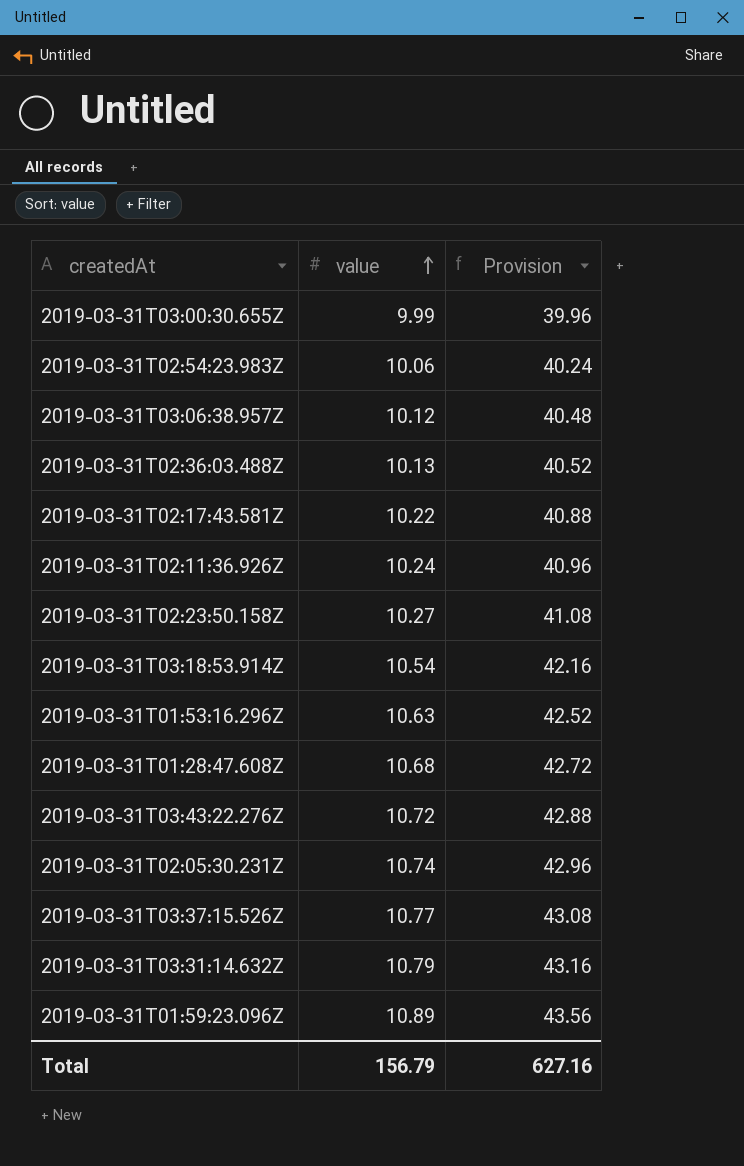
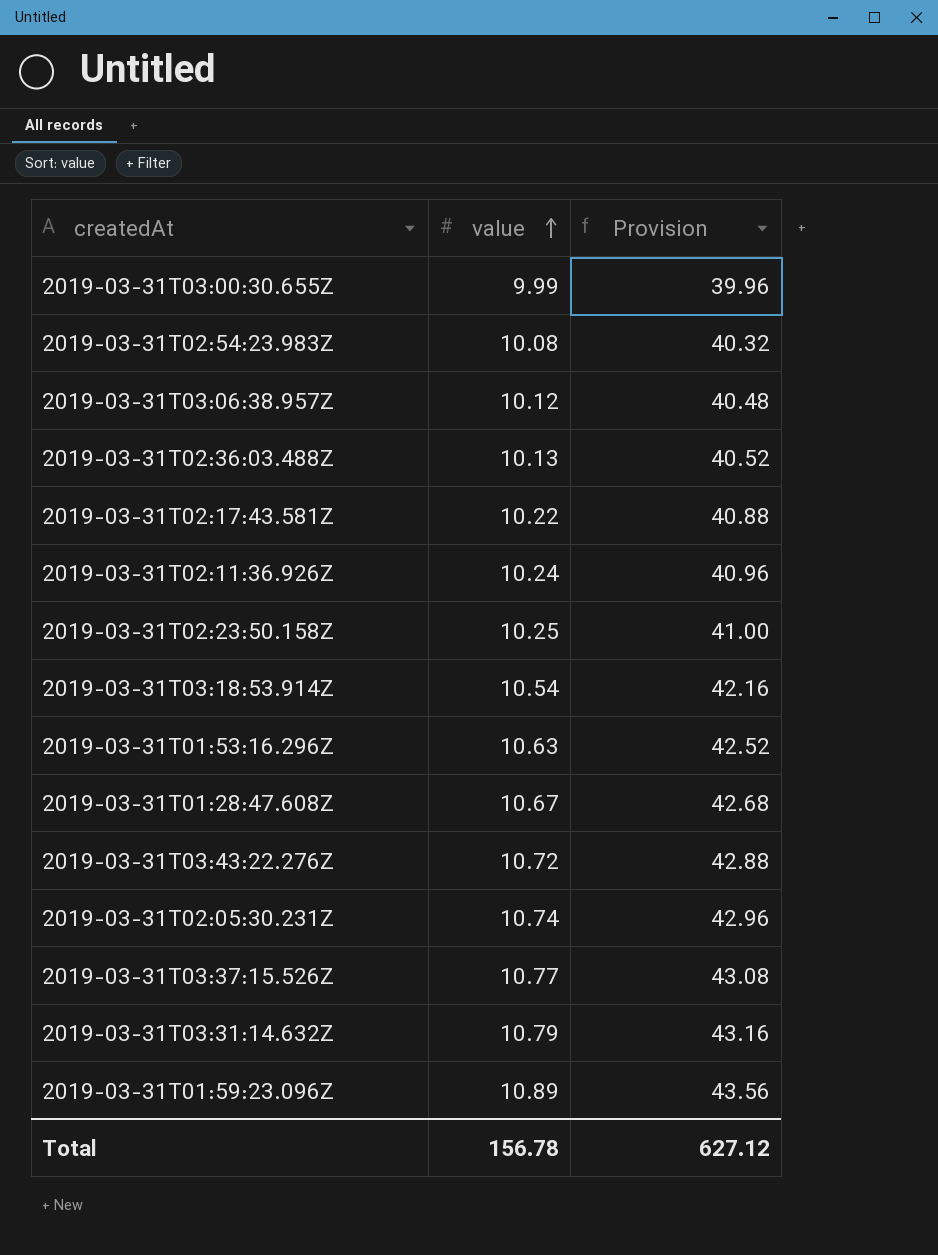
2019-03-31T02:54:23.983Z | value: 10.06 -> 10.08
2019-03-31T02:54:23.983Z | Provision: 40.24 -> 40.32
2019-03-31T02:23:50.158Z | value: 10.27 -> 10.25
2019-03-31T02:23:50.158Z | Provision: 41.08 -> 41.00
2019-03-31T01:28:47.608Z | value: 10.68 -> 10.67
2019-03-31T01:28:47.608Z | Provision: 42.72 -> 42.68
Total | value: 156.79 -> 156.78
Total | Provision: 627.16 -> 627.12

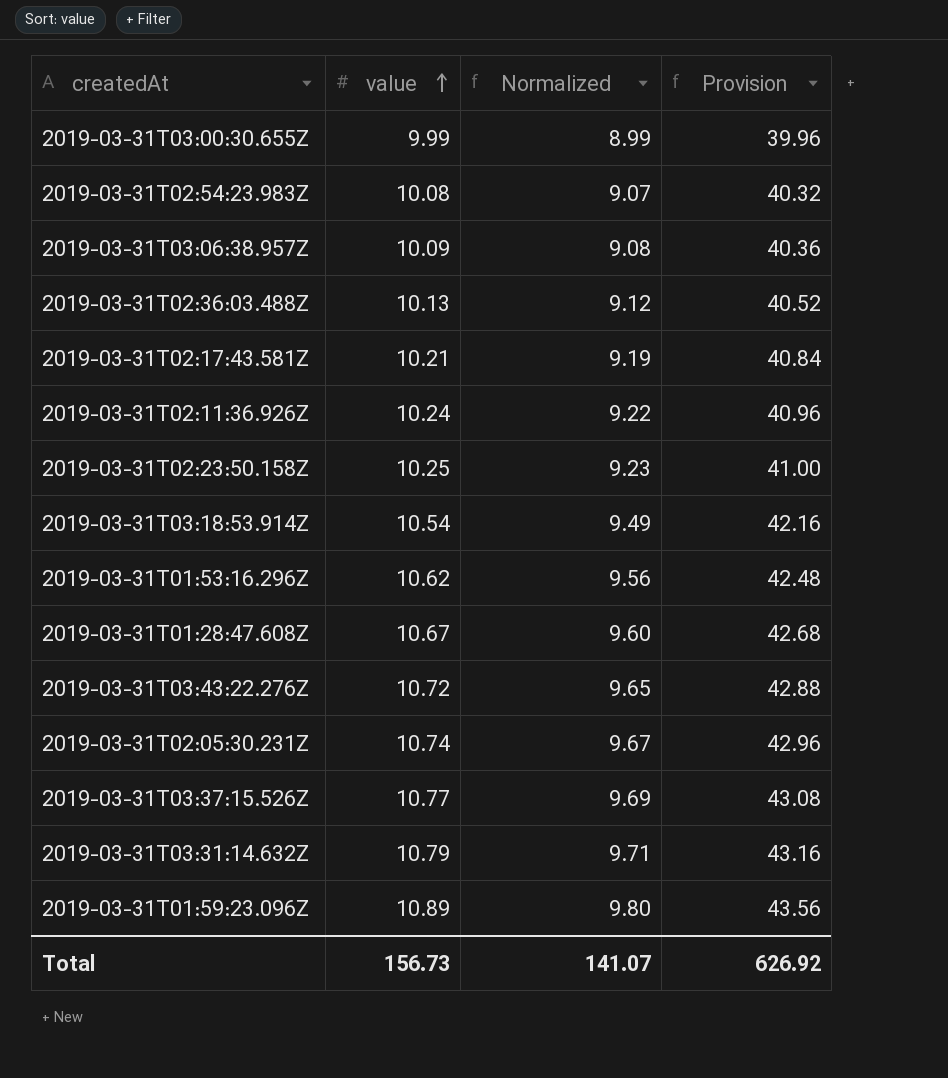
column Normalized | formula: none -> [value] * 0.9
2019-03-31T03:06:38.957Z | value: 10.12 -> 10.09
2019-03-31T03:06:38.957Z | Provision: 40.48 -> 40.36
2019-03-31T02:17:43.581Z | value: 10.22 -> 10.21
2019-03-31T02:17:43.581Z | Provision: 40.88 -> 40.84
2019-03-31T01:53:16.296Z | value: 10.63 -> 10.62
2019-03-31T01:53:16.296Z | Provision: 42.52 -> 42.48
Total | value: 156.78 -> 156.73
Total | Provision: 627.12 -> 626.92

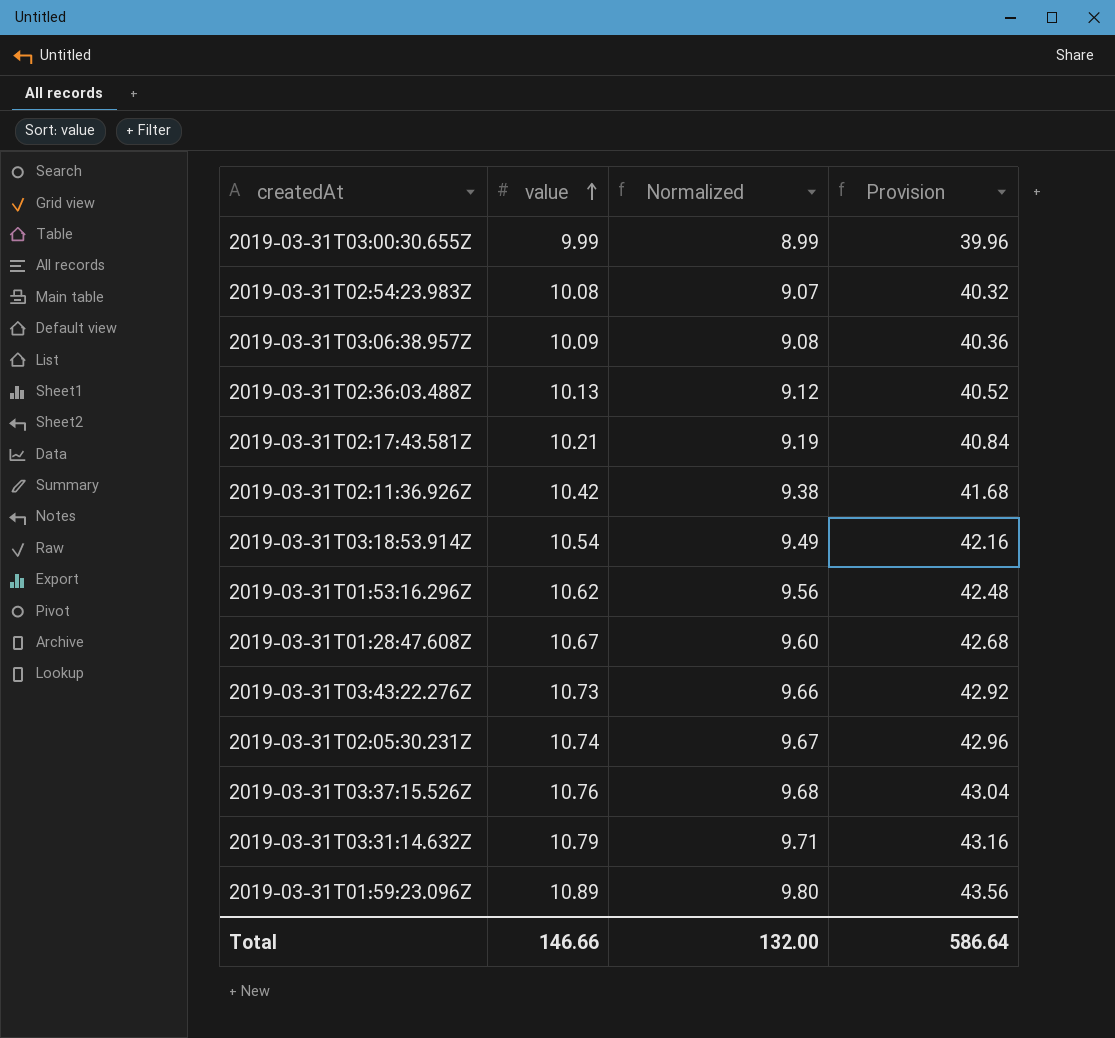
row 2019-03-31T02:23:50.158Z: 10.25 | 9.23 | 41.00 -> none
2019-03-31T02:11:36.926Z | value: 10.24 -> 10.42
2019-03-31T02:11:36.926Z | Normalized: 9.22 -> 9.38
2019-03-31T02:11:36.926Z | Provision: 40.96 -> 41.68
2019-03-31T03:43:22.276Z | value: 10.72 -> 10.73
2019-03-31T03:43:22.276Z | Normalized: 9.65 -> 9.66
2019-03-31T03:43:22.276Z | Provision: 42.88 -> 42.92
2019-03-31T03:37:15.526Z | value: 10.77 -> 10.76
2019-03-31T03:37:15.526Z | Normalized: 9.69 -> 9.68
2019-03-31T03:37:15.526Z | Provision: 43.08 -> 43.04
Total | value: 156.73 -> 146.66
Total | Normalized: 141.07 -> 132.00
Total | Provision: 626.92 -> 586.64

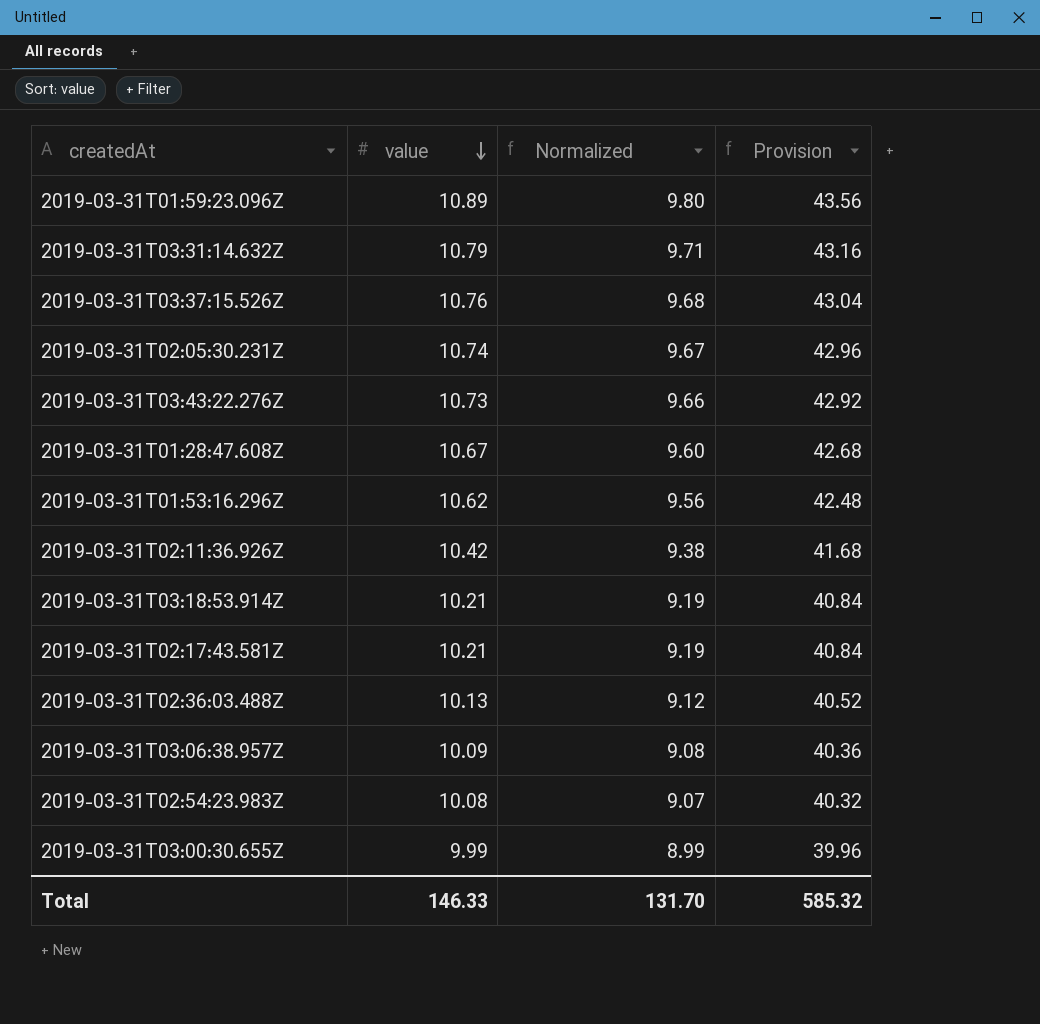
row order: value ascending -> value descending
2019-03-31T03:18:53.914Z | value: 10.54 -> 10.21
2019-03-31T03:18:53.914Z | Normalized: 9.49 -> 9.19
2019-03-31T03:18:53.914Z | Provision: 42.16 -> 40.84
Total | value: 146.66 -> 146.33
Total | Normalized: 132.00 -> 131.70
Total | Provision: 586.64 -> 585.32

